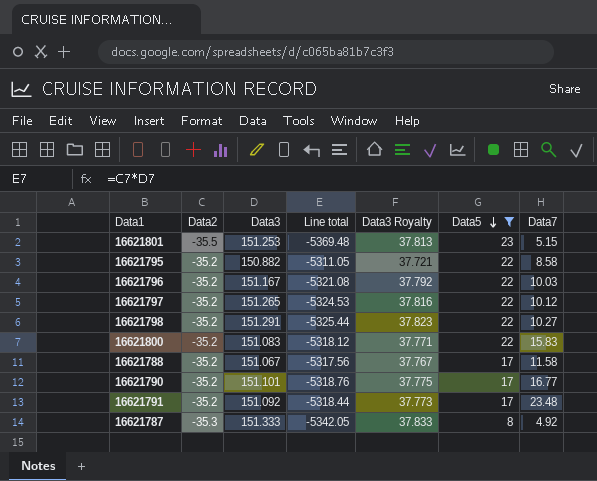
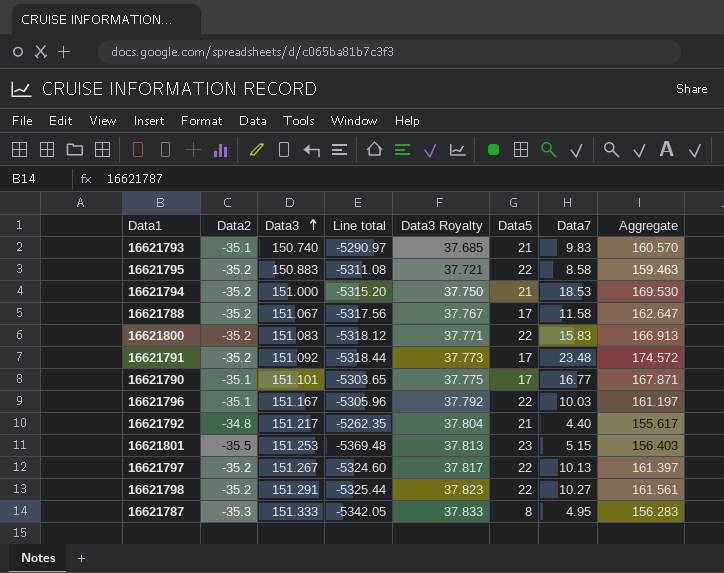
filter: Data5 != 21 -> none
row order: Data5 descending -> Data3 ascending
column Aggregate | formula: none -> [Data3] + [Data7]
16621795 | Data3: 150.882 -> 150.883
16621795 | Line total: -5311.05 -> -5311.08
16621790 | Data2: -35.2 -> -35.1
16621790 | Line total: -5318.76 -> -5303.65
16621796 | Data2: -35.2 -> -35.1
16621796 | Line total: -5321.08 -> -5305.96
16621797 | Data3: 151.265 -> 151.267
16621797 | Line total: -5324.53 -> -5324.60
16621797 | Data3 Royalty: 37.816 -> 37.817
16621797 | Data7: 10.12 -> 10.13
16621787 | Data7: 4.92 -> 4.95

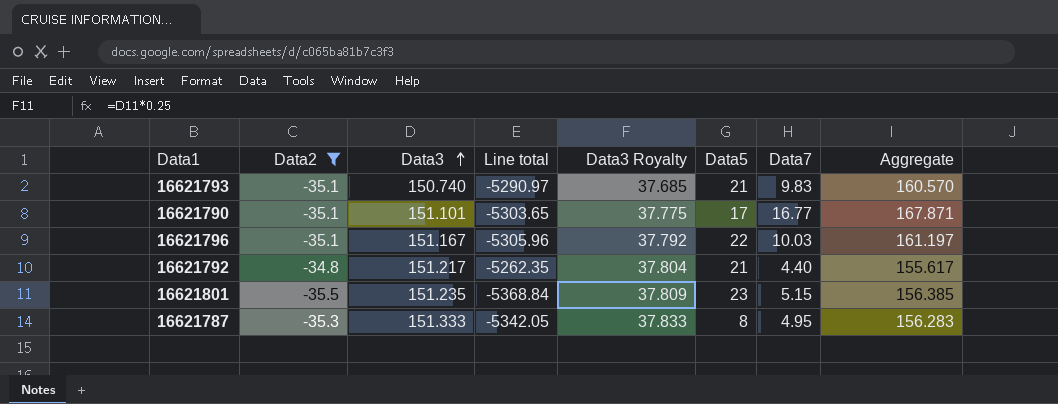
filter: none -> Data2 != -35.2
16621801 | Data3: 151.253 -> 151.235
16621801 | Line total: -5369.48 -> -5368.84
16621801 | Data3 Royalty: 37.813 -> 37.809
16621801 | Aggregate: 156.403 -> 156.385

